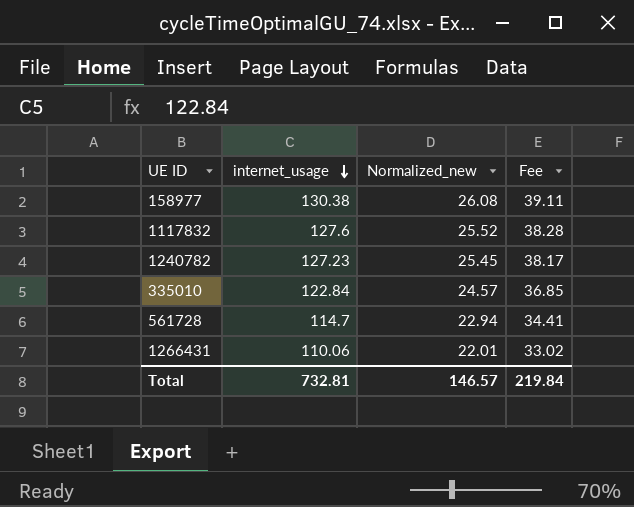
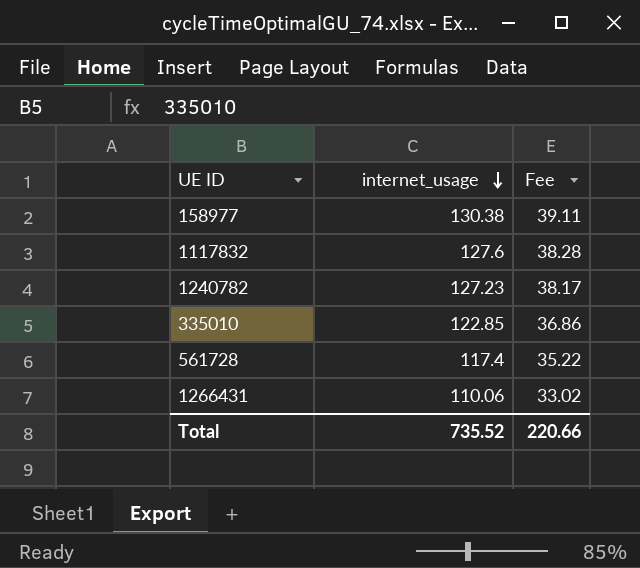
column Normalized_new | formula: [internet_usage] * 0.2 -> none
335010 | internet_usage: 122.84 -> 122.85
335010 | Fee: 36.85 -> 36.86
561728 | internet_usage: 114.7 -> 117.4
561728 | Fee: 34.41 -> 35.22
Total | internet_usage: 732.81 -> 735.52
Total | Fee: 219.84 -> 220.66

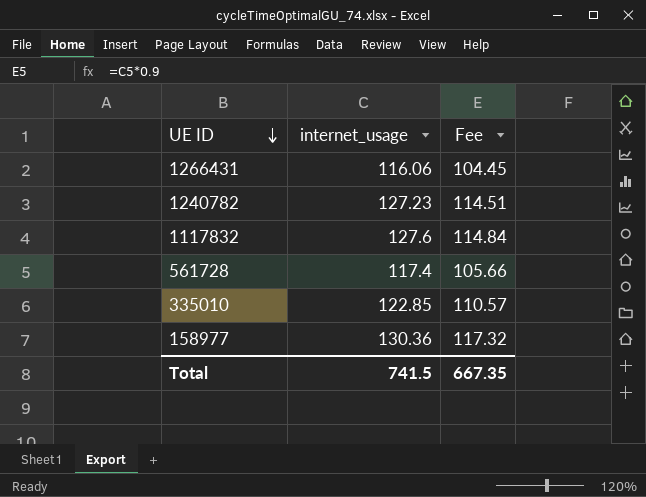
row order: internet_usage descending -> UE ID descending
column Fee | formula: [internet_usage] * 0.3 -> [internet_usage] * 0.9
1266431 | internet_usage: 110.06 -> 116.06
158977 | internet_usage: 130.38 -> 130.36
Total | internet_usage: 735.52 -> 741.5
Total | Fee: 220.66 -> 667.35

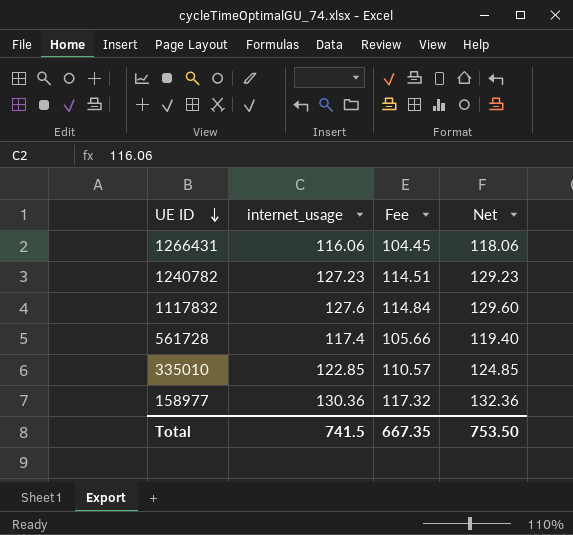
column Net | formula: none -> [internet_usage] + 2

